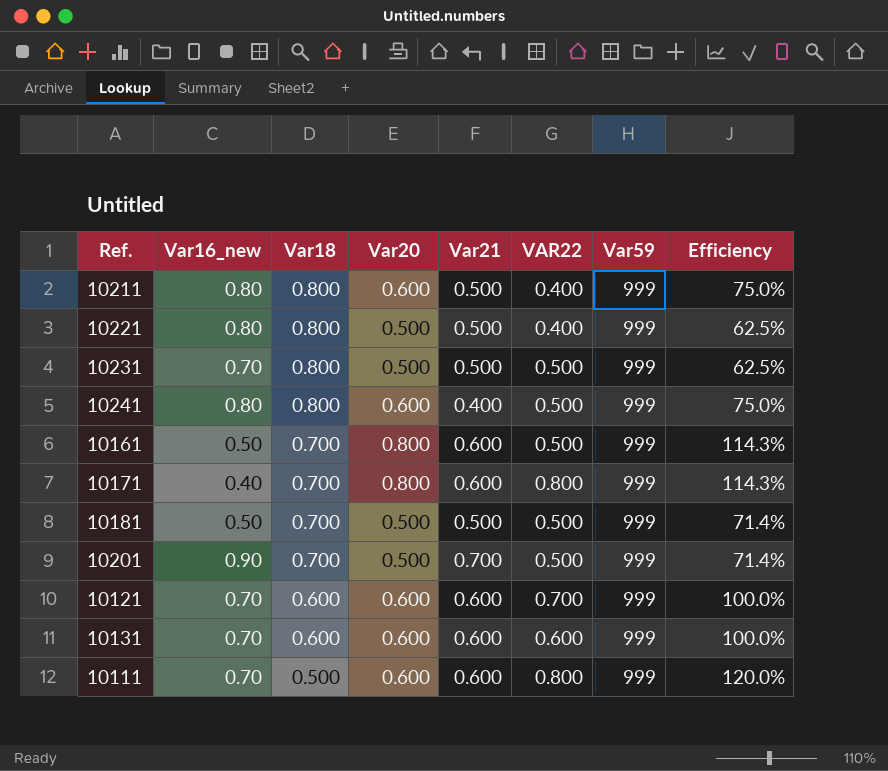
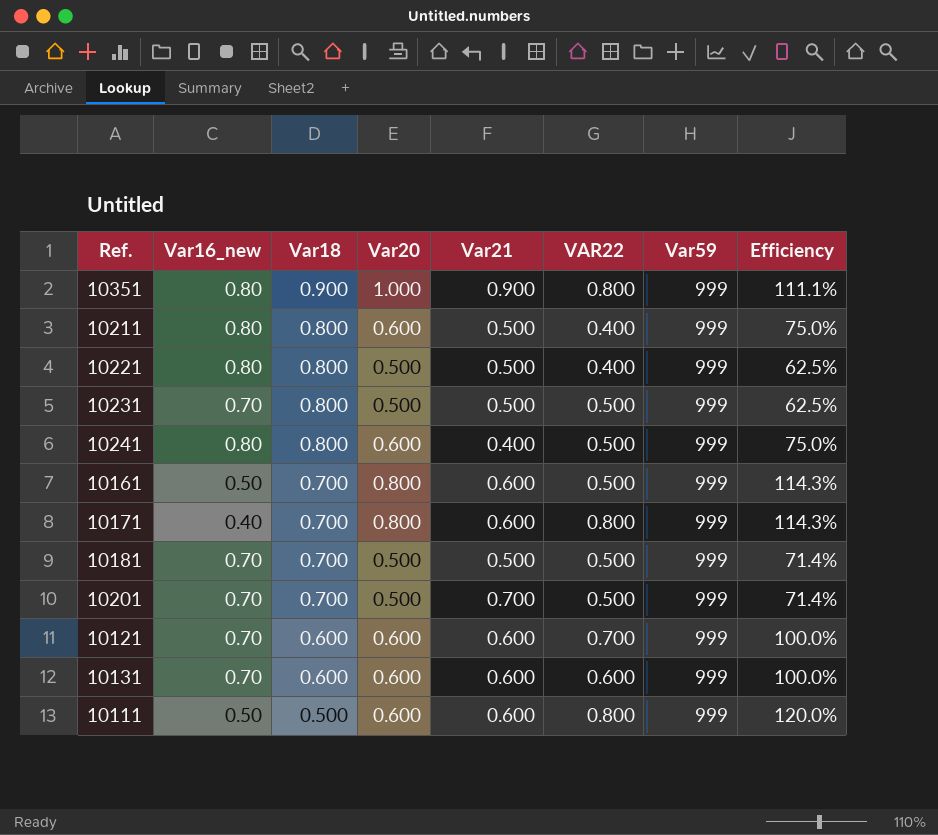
row 10351: none -> 0.80 | 0.900 | 1.000 | 0.900 | 0.800 | 999 | 111.1%
10181 | Var16_new: 0.50 -> 0.70
10201 | Var16_new: 0.90 -> 0.70
10111 | Var16_new: 0.70 -> 0.50

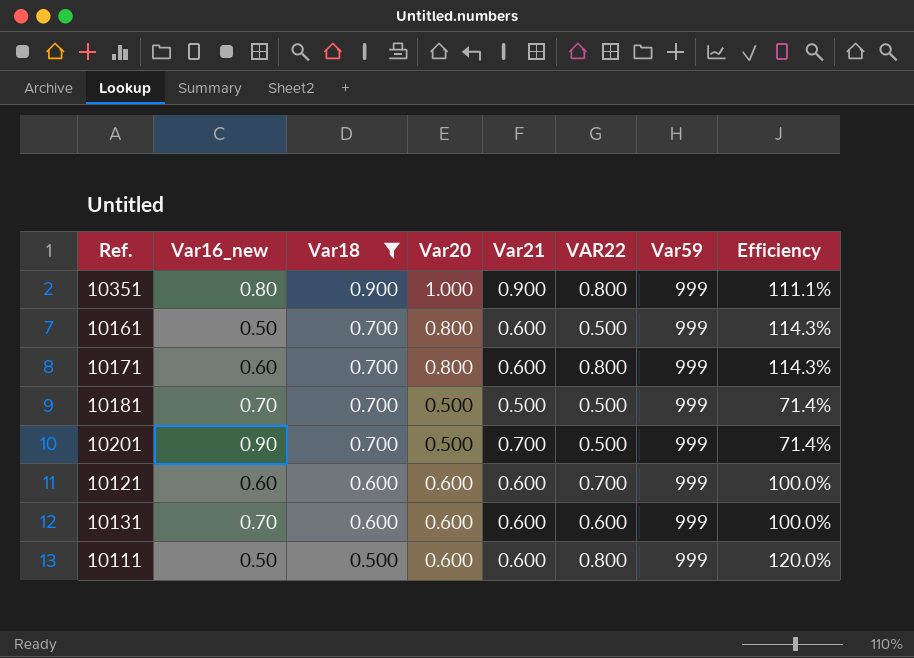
filter: none -> Var18 != 0.800
10171 | Var16_new: 0.40 -> 0.60
10201 | Var16_new: 0.70 -> 0.90
10121 | Var16_new: 0.70 -> 0.60

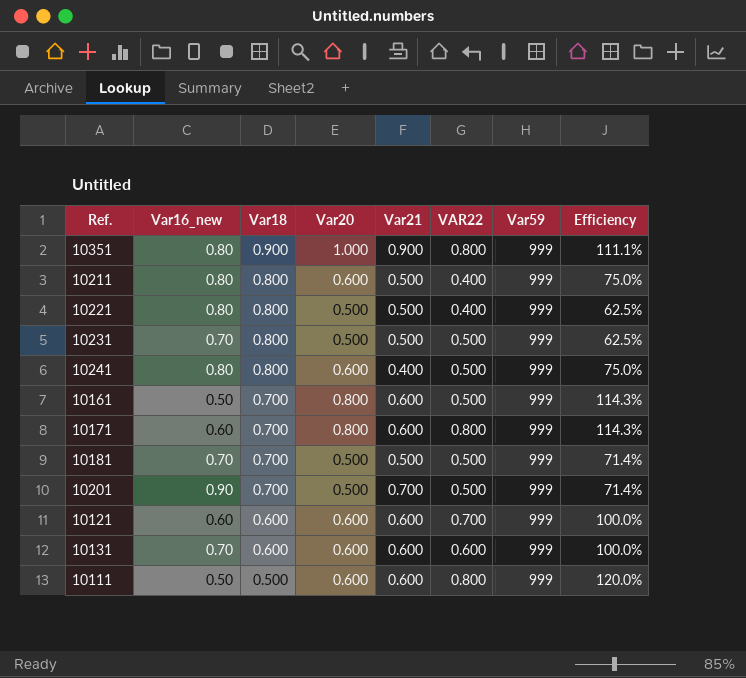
filter: Var18 != 0.800 -> none

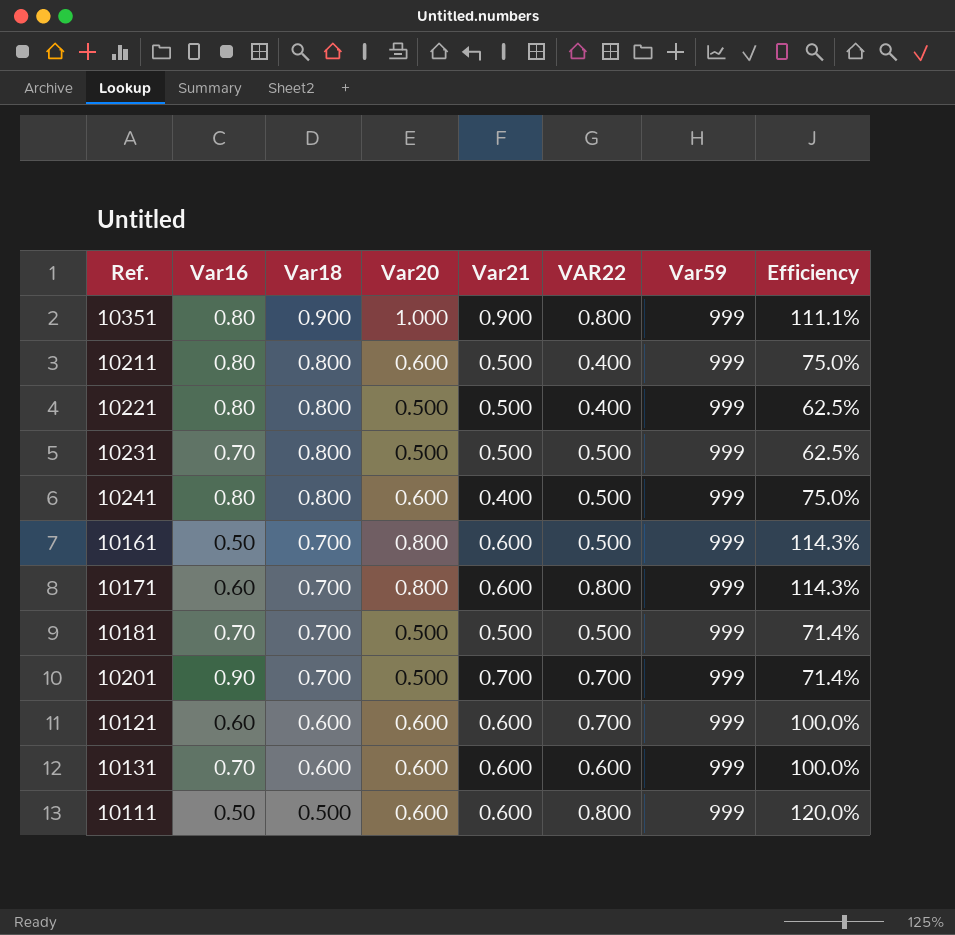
column name: Var16_new -> Var16
10201 | VAR22: 0.500 -> 0.700

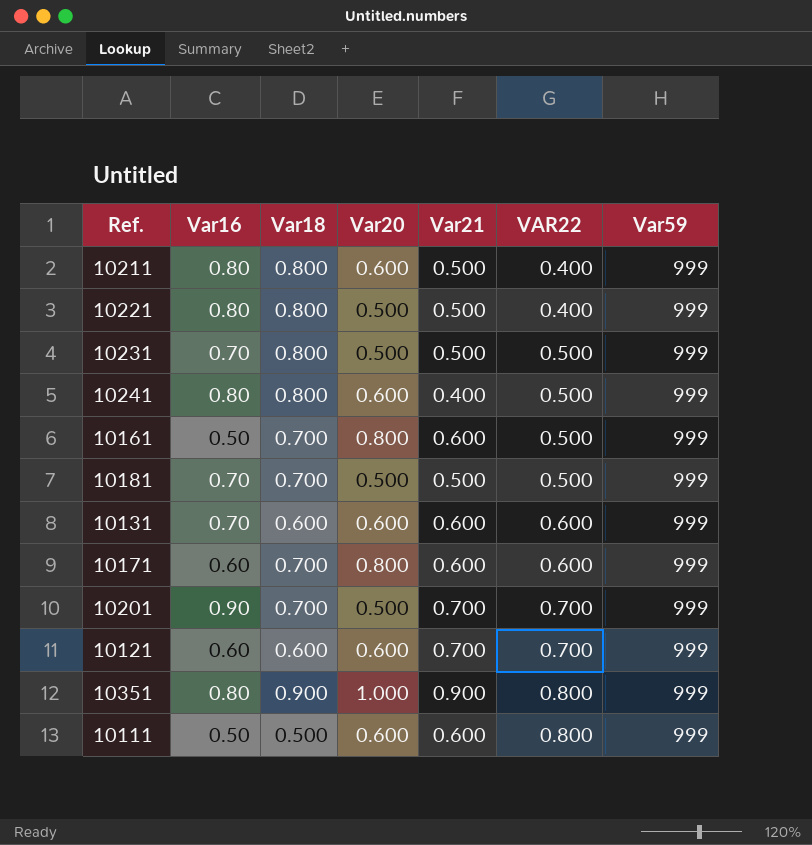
row order: Var18 descending -> VAR22 ascending
column Efficiency | formula: [Var20] / [Var18] -> none
10171 | VAR22: 0.800 -> 0.600
10121 | Var21: 0.600 -> 0.700

